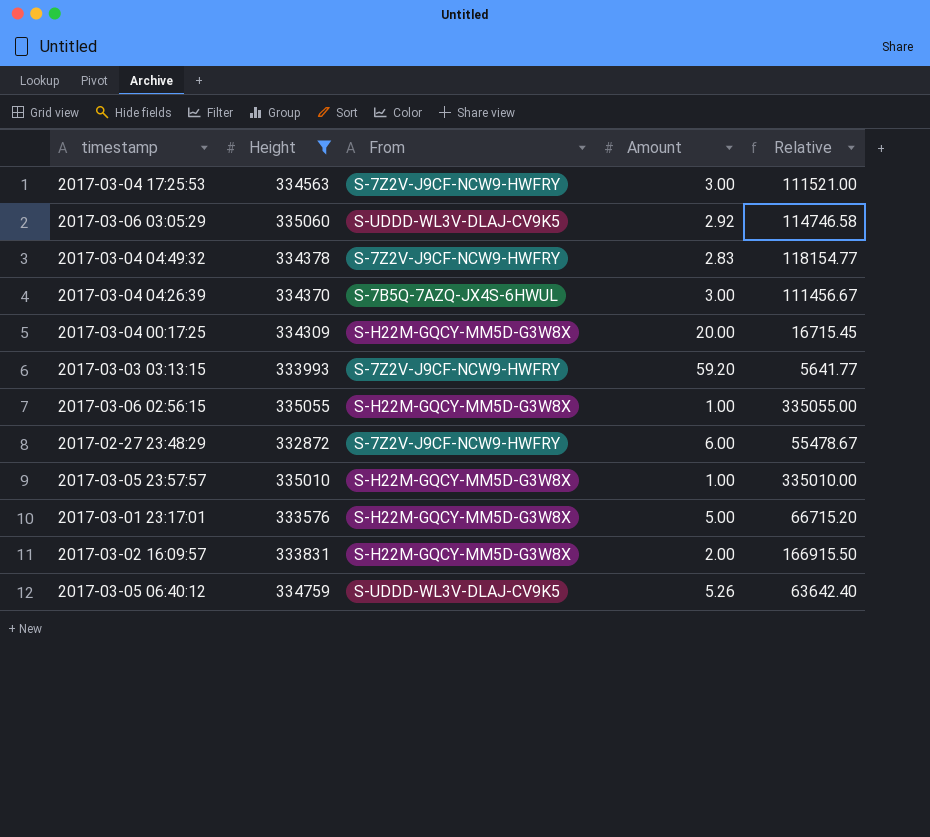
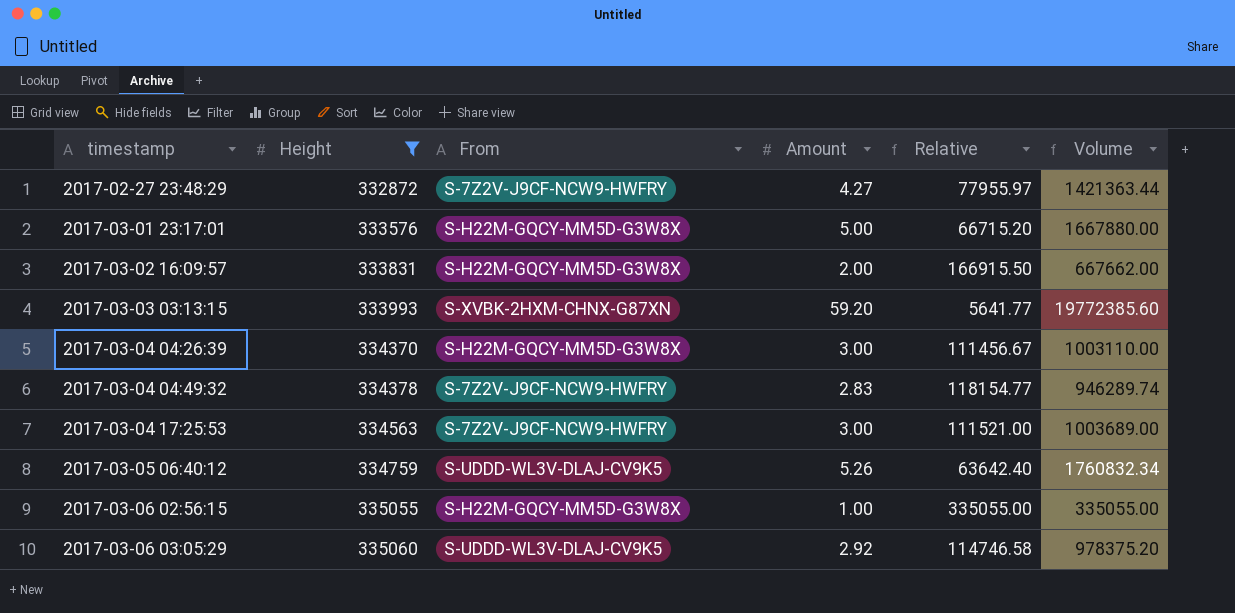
row order: none -> timestamp ascending
column Volume | formula: none -> [Height] * [Amount]
row 2017-03-04 00:17:25: 334309 | S-H22M-GQCY-MM5D-G3W8X | 20.00 | 16715.45 -> none
row 2017-03-05 23:57:57: 335010 | S-H22M-GQCY-MM5D-G3W8X | 1.00 | 335010.00 -> none
2017-02-27 23:48:29 | Amount: 6.00 -> 4.27
2017-02-27 23:48:29 | Relative: 55478.67 -> 77955.97
2017-03-03 03:13:15 | From: S-7Z2V-J9CF-NCW9-HWFRY -> S-XVBK-2HXM-CHNX-G87XN
2017-03-04 04:26:39 | From: S-7B5Q-7AZQ-JX4S-6HWUL -> S-H22M-GQCY-MM5D-G3W8X

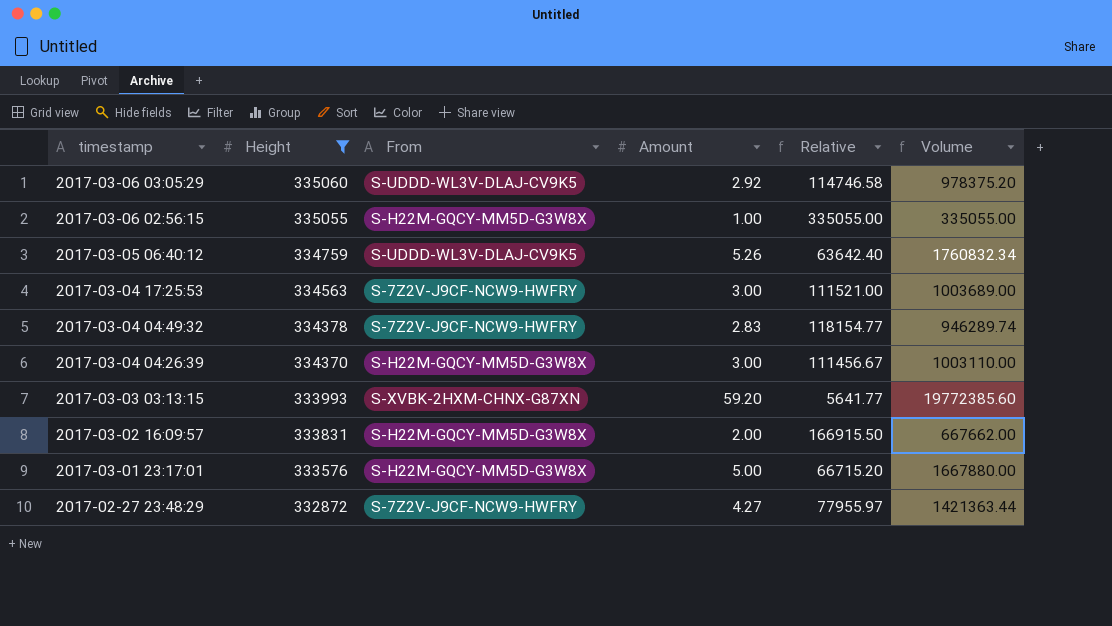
row order: timestamp ascending -> timestamp descending

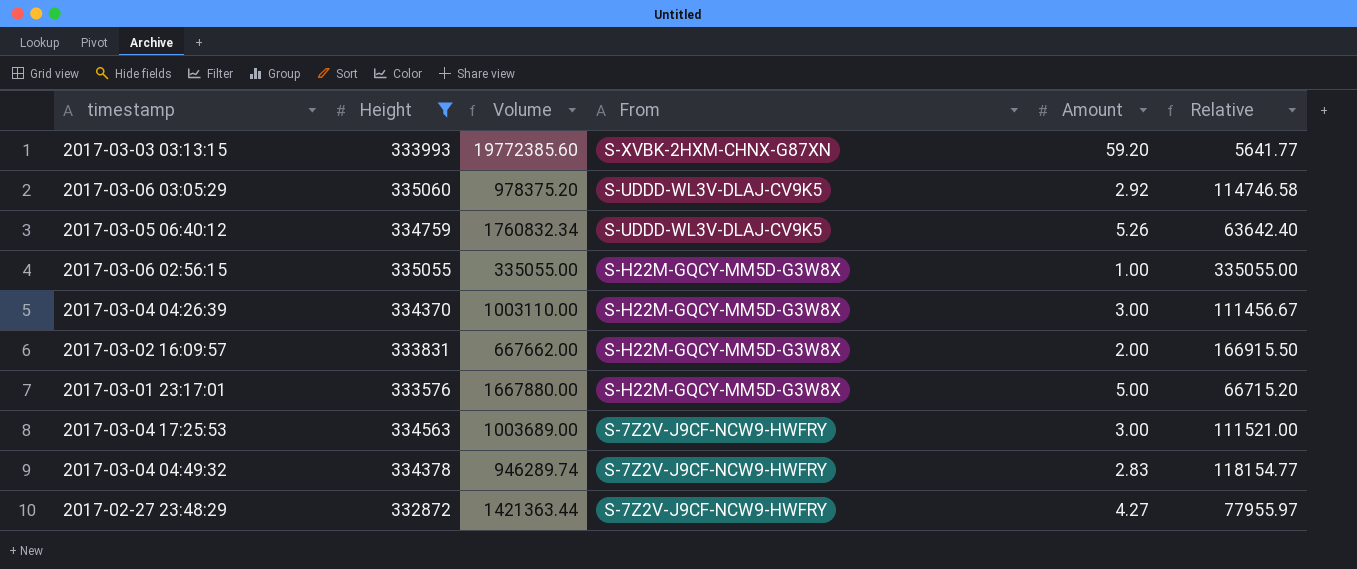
row order: timestamp descending -> From descending
column Volume | position: 6 -> 3

